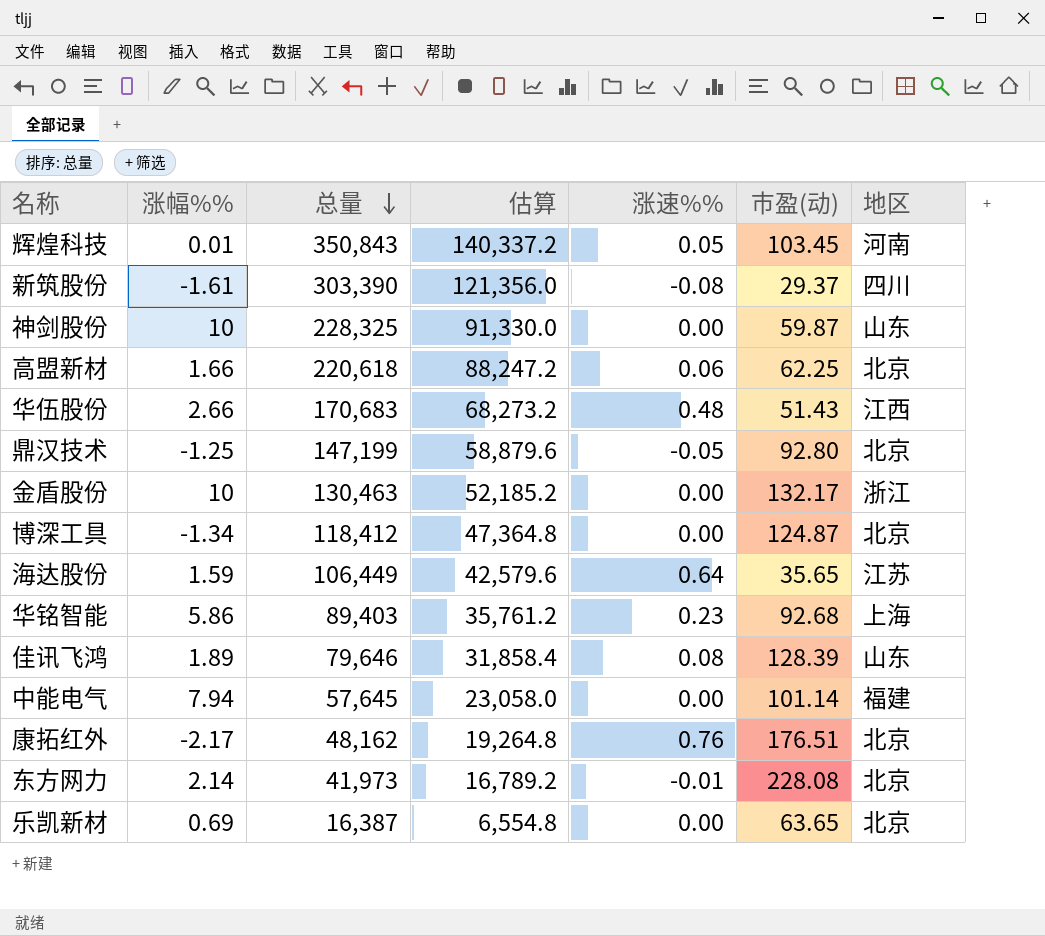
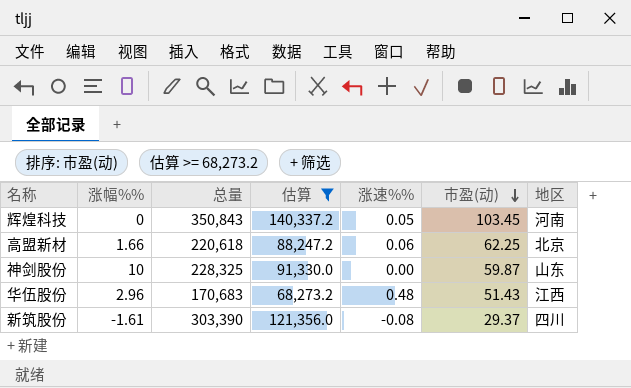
filter: none -> 估算 >= 68,273.2
row order: 总量 descending -> 市盈(动) descending
辉煌科技 | 涨幅%%: 0.01 -> 0
华伍股份 | 涨幅%%: 2.66 -> 2.96

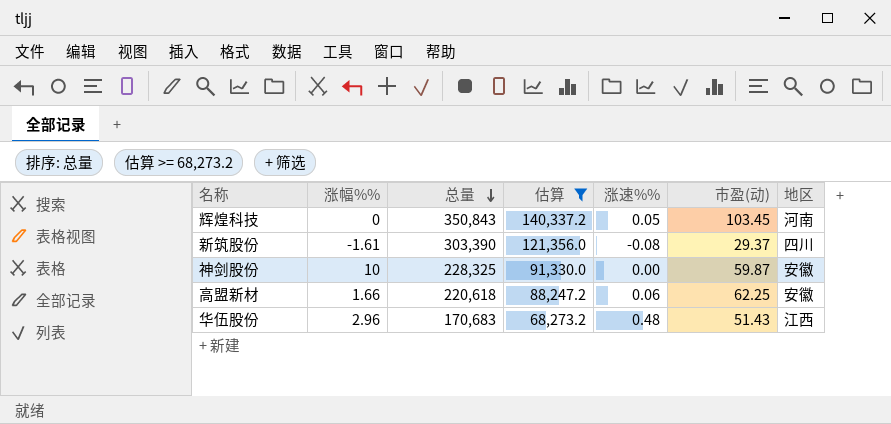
row order: 市盈(动) descending -> 总量 descending
神剑股份 | 地区: 山东 -> 安徽
高盟新材 | 地区: 北京 -> 安徽

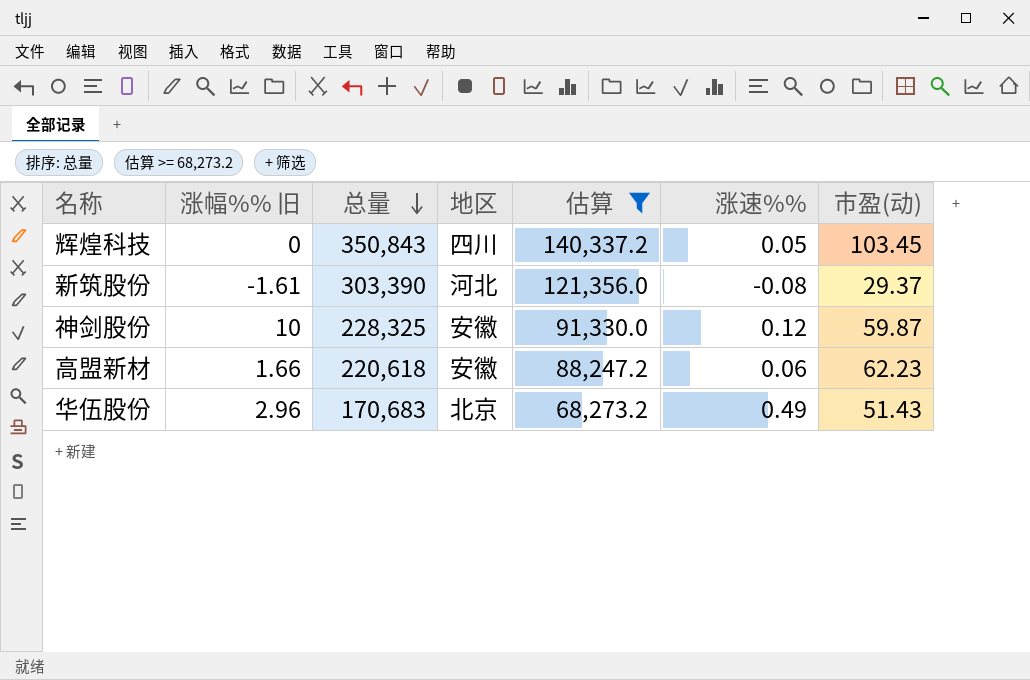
column name: 涨幅%% -> 涨幅%% 旧
column 地区 | position: 7 -> 4
辉煌科技 | 地区: 河南 -> 四川
新筑股份 | 地区: 四川 -> 河北
神剑股份 | 涨速%%: 0.00 -> 0.12
高盟新材 | 市盈(动): 62.25 -> 62.23
华伍股份 | 地区: 江西 -> 北京
华伍股份 | 涨速%%: 0.48 -> 0.49

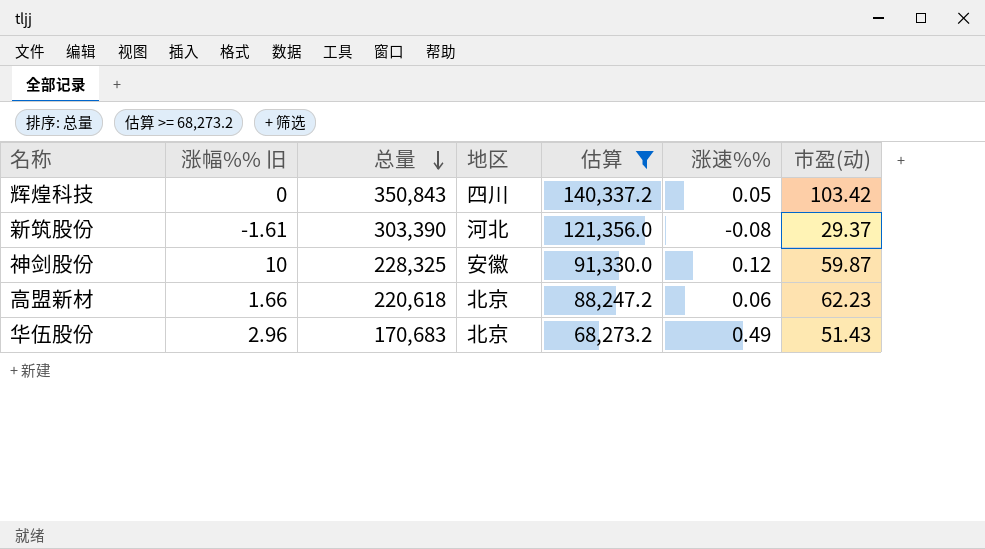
辉煌科技 | 市盈(动): 103.45 -> 103.42
高盟新材 | 地区: 安徽 -> 北京

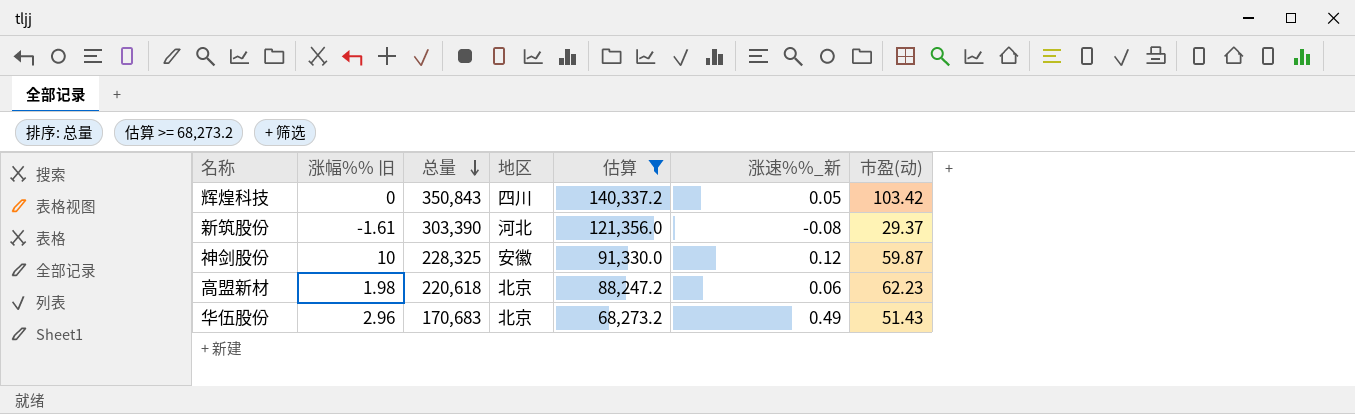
column name: 涨速%% -> 涨速%%_新
高盟新材 | 涨幅%% 旧: 1.66 -> 1.98

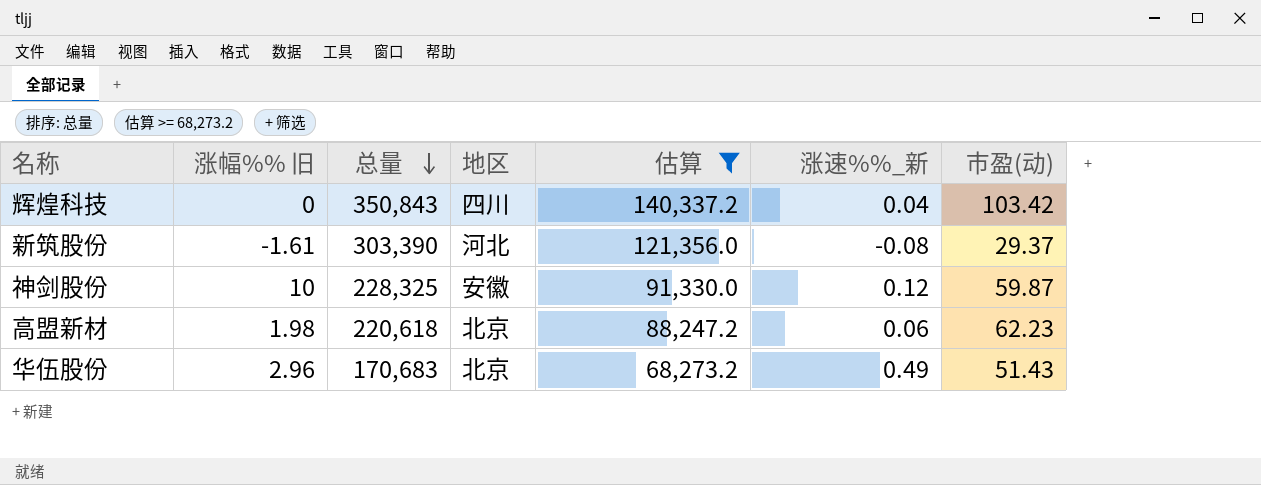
辉煌科技 | 涨速%%_新: 0.05 -> 0.04

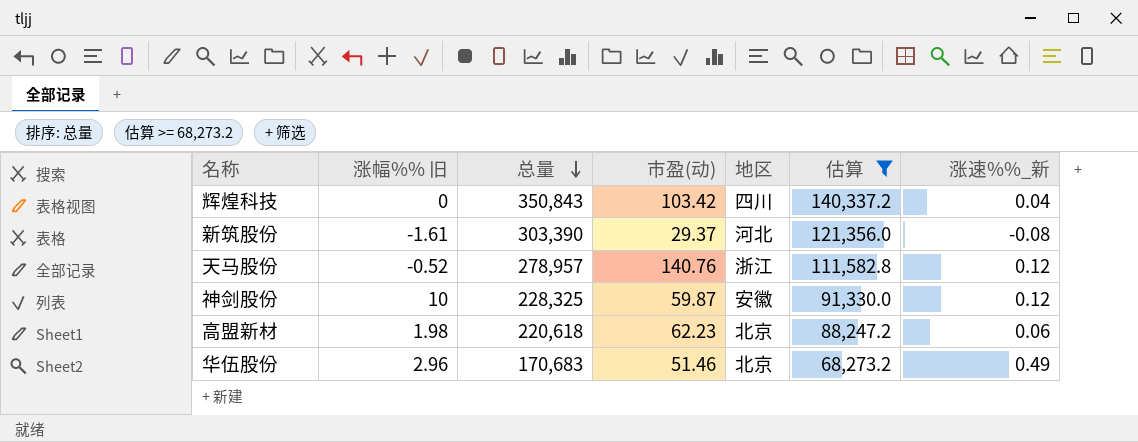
column 市盈(动) | position: 7 -> 4
row 天马股份: none -> -0.52 | 278,957 | 140.76 | 浙江 | 111,582.8 | 0.12
华伍股份 | 市盈(动): 51.43 -> 51.46

